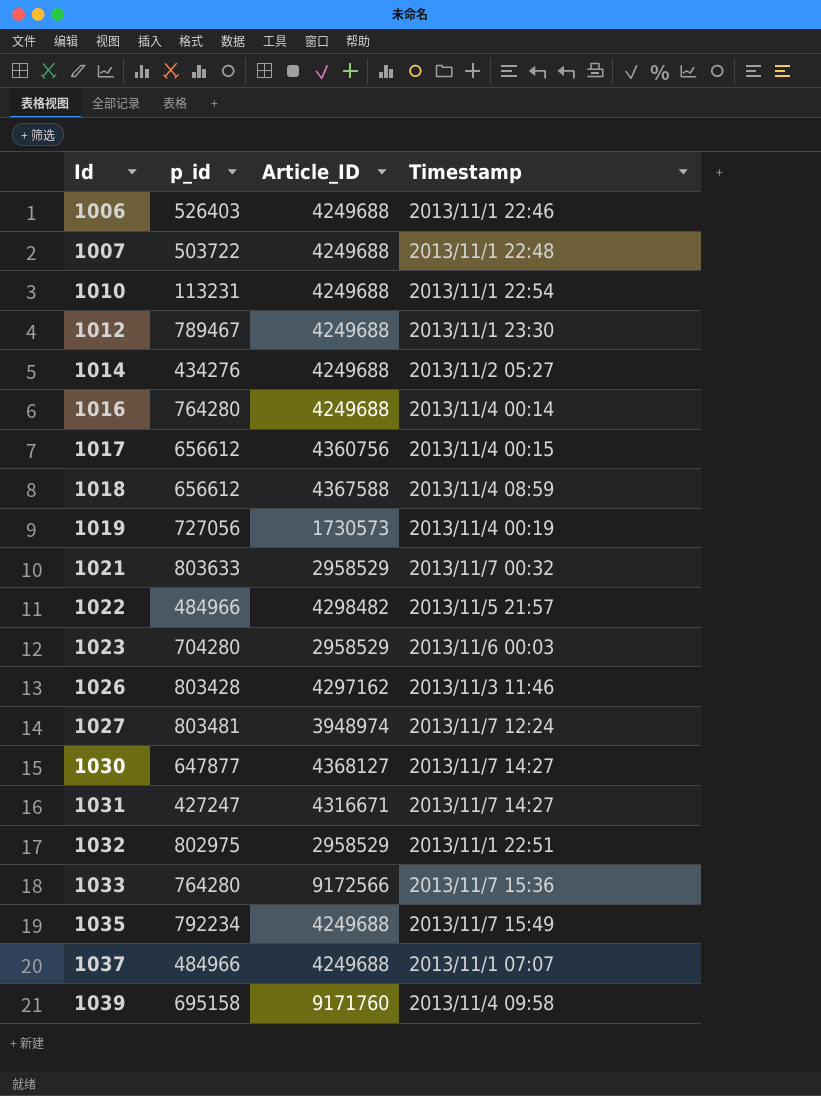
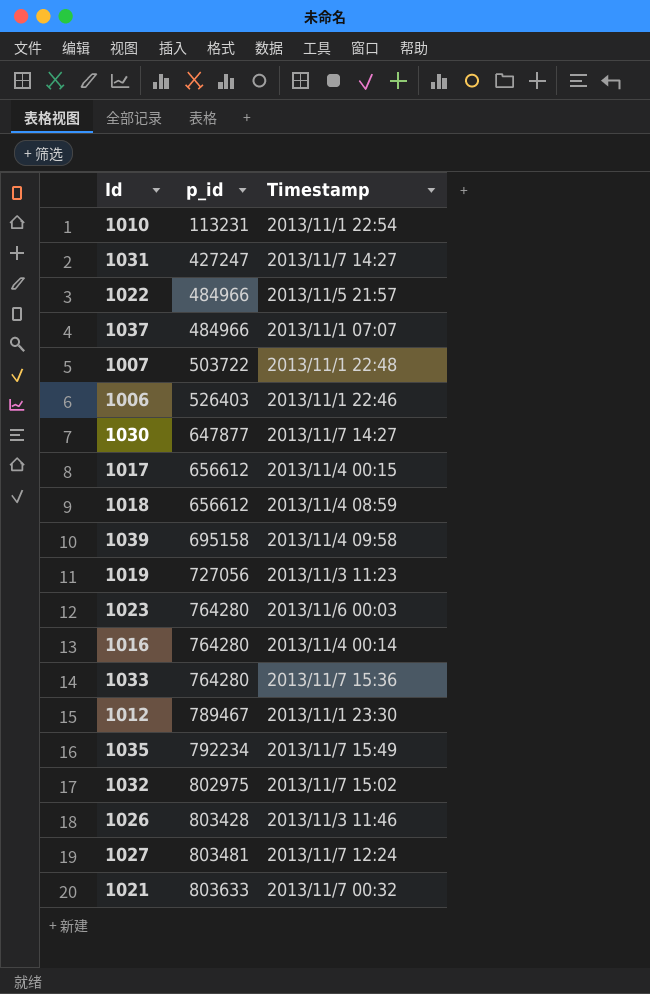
row order: Id ascending -> p_id ascending
column Article_ID | position: 3 -> none
row 1014: 434276 | 4249688 | 2013/11/2 05:27 -> none
1019 | Timestamp: 2013/11/4 00:19 -> 2013/11/3 11:23
1023 | p_id: 704280 -> 764280
1032 | Timestamp: 2013/11/1 22:51 -> 2013/11/7 15:02

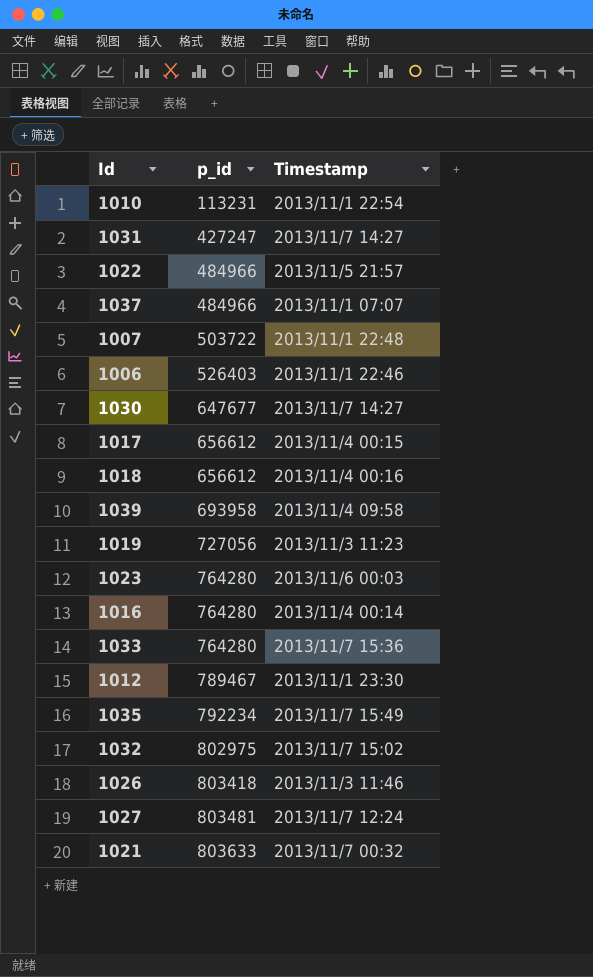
1030 | p_id: 647877 -> 647677
1018 | Timestamp: 2013/11/4 08:59 -> 2013/11/4 00:16
1039 | p_id: 695158 -> 693958
1026 | p_id: 803428 -> 803418

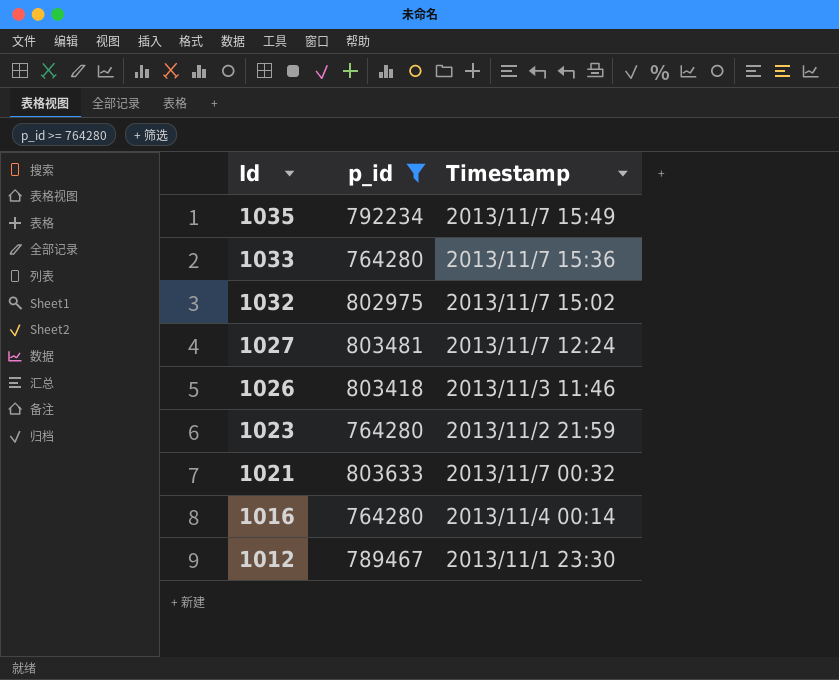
filter: none -> p_id >= 764280
row order: p_id ascending -> Id descending
1023 | Timestamp: 2013/11/6 00:03 -> 2013/11/2 21:59

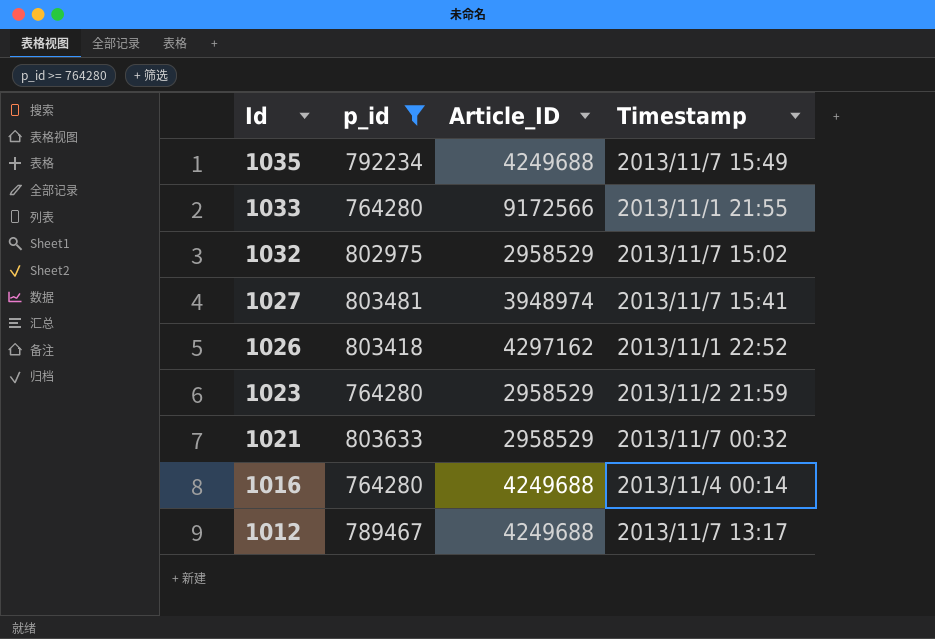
column Article_ID | position: none -> 3
1033 | Timestamp: 2013/11/7 15:36 -> 2013/11/1 21:55
1027 | Timestamp: 2013/11/7 12:24 -> 2013/11/7 15:41
1026 | Timestamp: 2013/11/3 11:46 -> 2013/11/1 22:52
1012 | Timestamp: 2013/11/1 23:30 -> 2013/11/7 13:17

